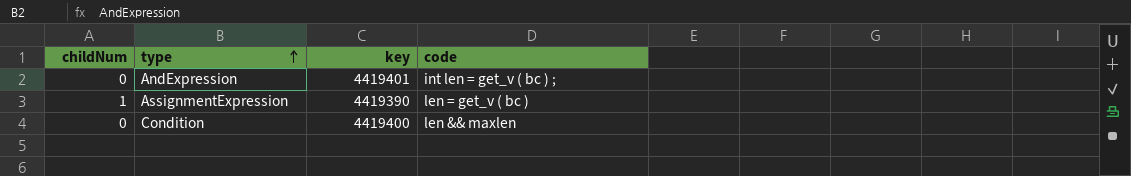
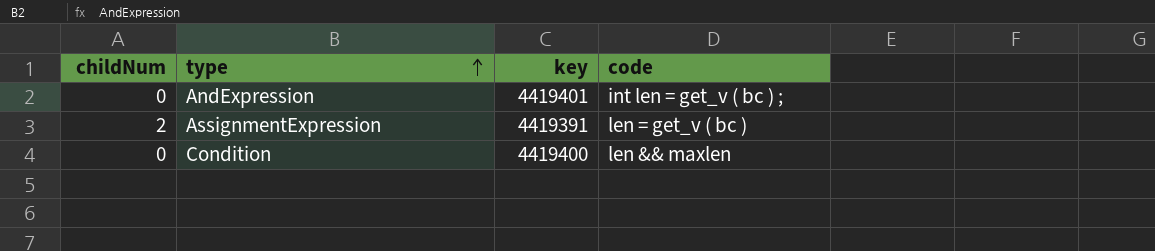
AssignmentExpression | childNum: 1 -> 2
AssignmentExpression | key: 4419390 -> 4419391

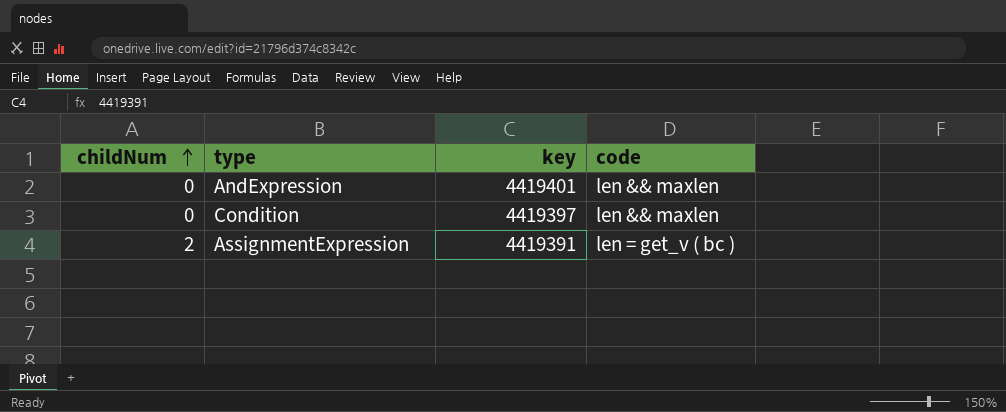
row order: type ascending -> childNum ascending
AndExpression | code: int len = get_v ( bc ) ; -> len && maxlen
Condition | key: 4419400 -> 4419397

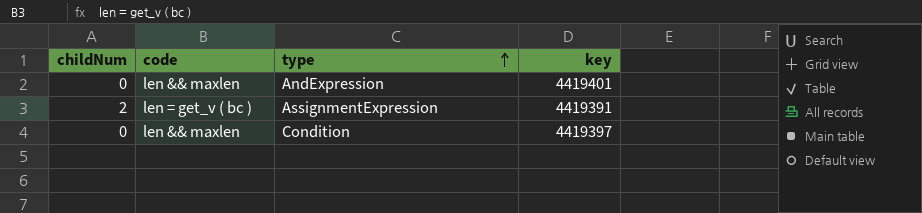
row order: childNum ascending -> type ascending
column code | position: 4 -> 2

